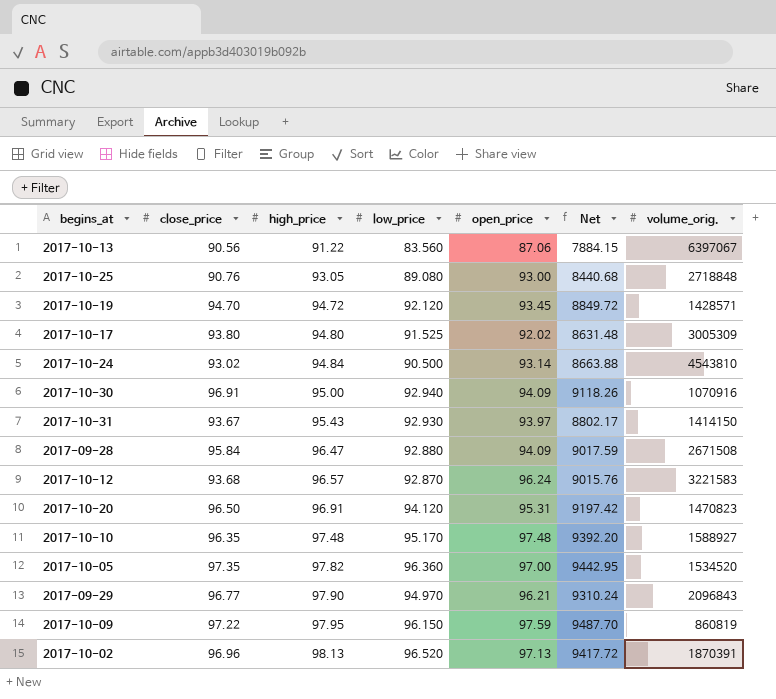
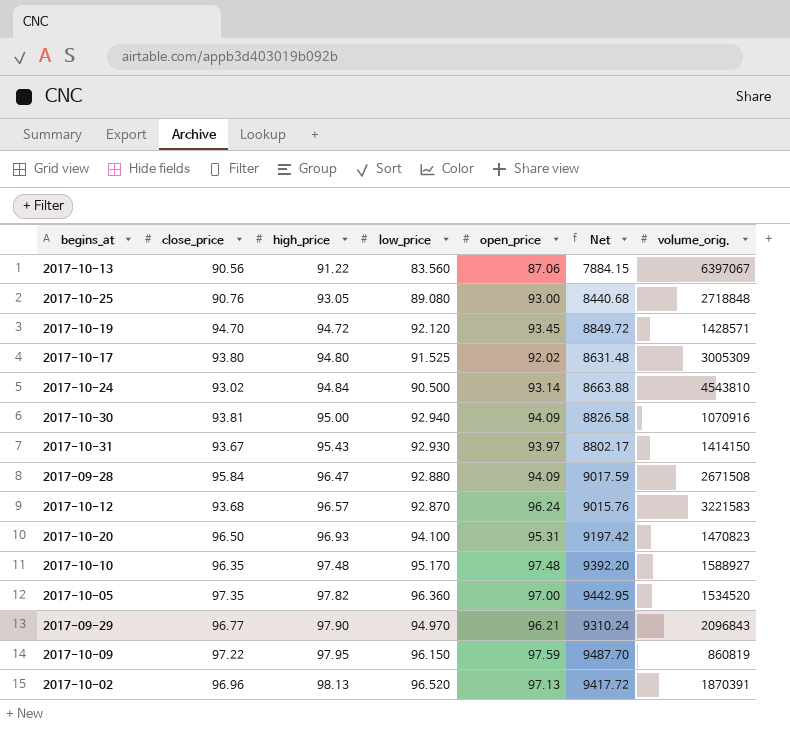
2017-10-30 | close_price: 96.91 -> 93.81
2017-10-30 | Net: 9118.26 -> 8826.58
2017-10-20 | high_price: 96.91 -> 96.93
2017-10-20 | low_price: 94.120 -> 94.100

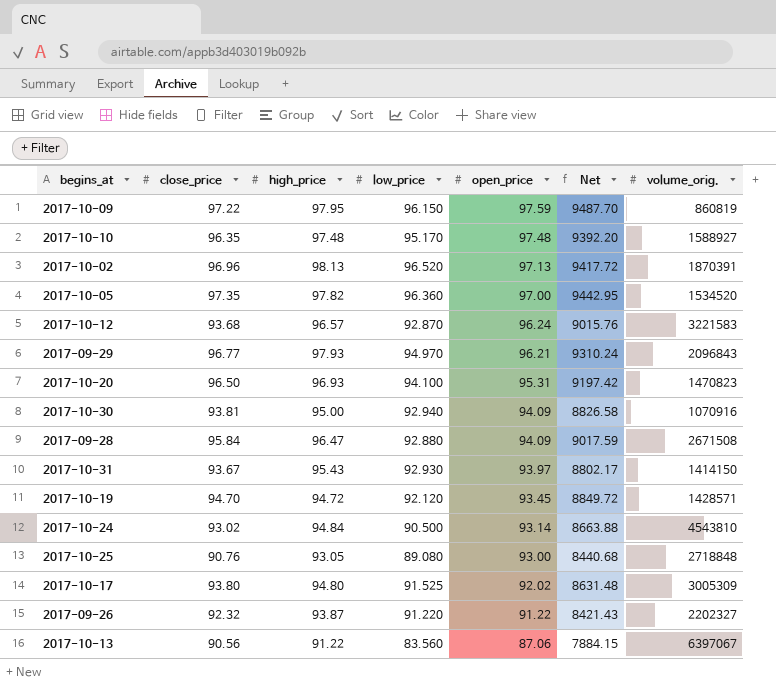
row order: high_price ascending -> open_price descending
2017-09-29 | high_price: 97.90 -> 97.93
row 2017-09-26: none -> 92.32 | 93.87 | 91.220 | 91.22 | 8421.43 | 2202327

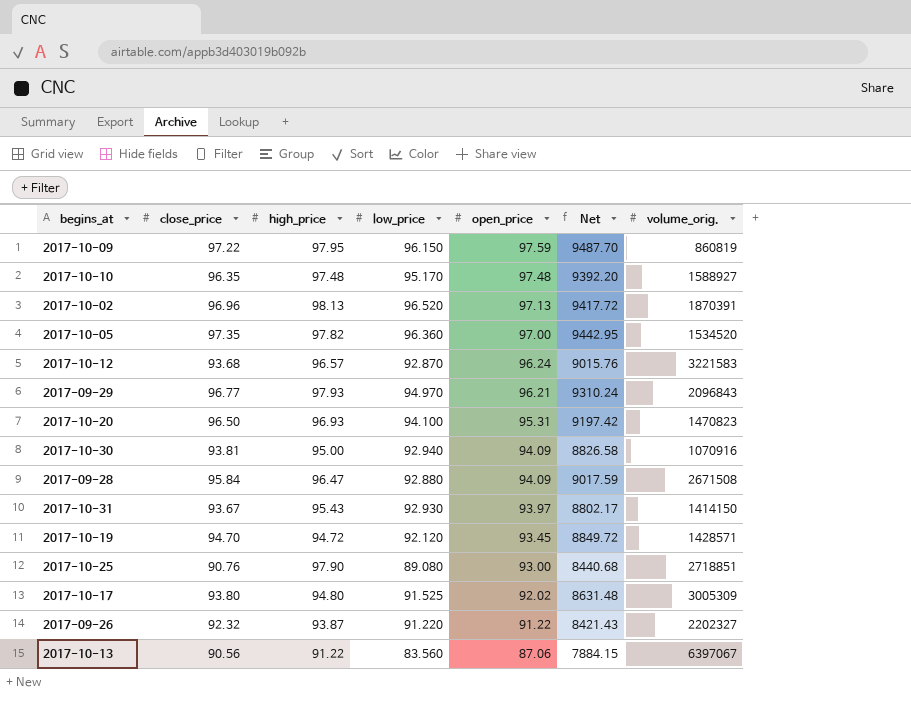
row 2017-10-24: 93.02 | 94.84 | 90.500 | 93.14 | 8663.88 | 4543810 -> none
2017-10-25 | high_price: 93.05 -> 97.90
2017-10-25 | volume_orig.: 2718848 -> 2718851

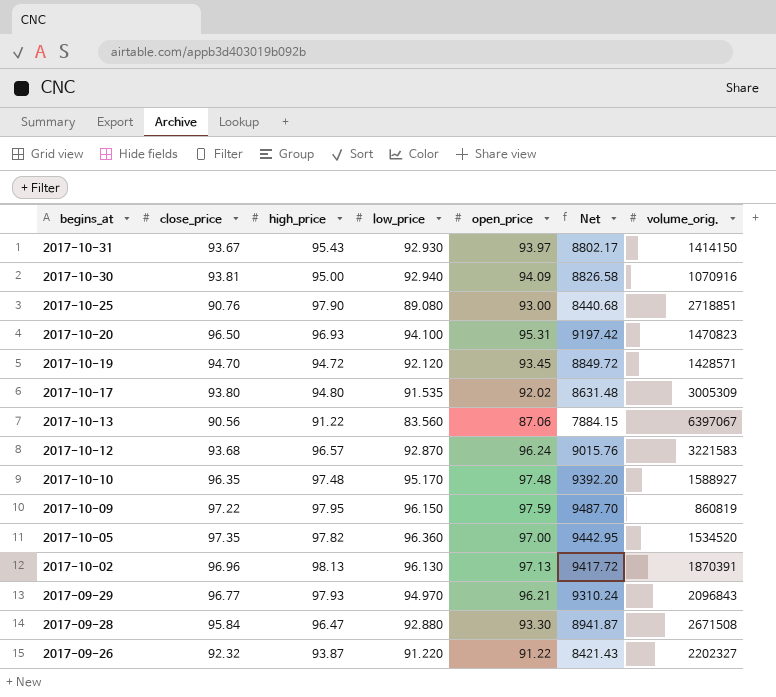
row order: open_price descending -> begins_at descending
2017-10-17 | low_price: 91.525 -> 91.535
2017-10-02 | low_price: 96.520 -> 96.130
2017-09-28 | open_price: 94.09 -> 93.30
2017-09-28 | Net: 9017.59 -> 8941.87

